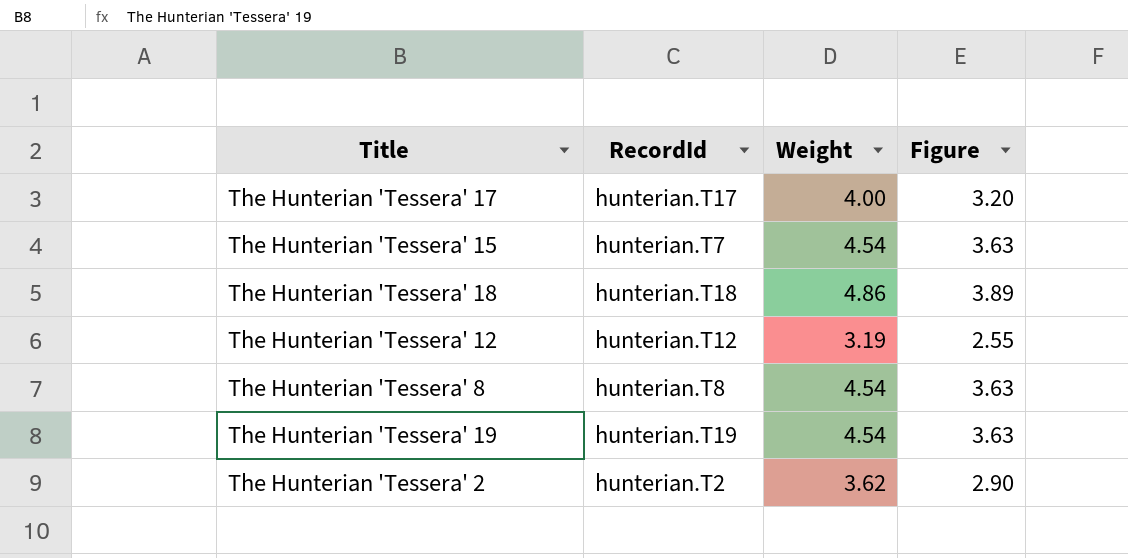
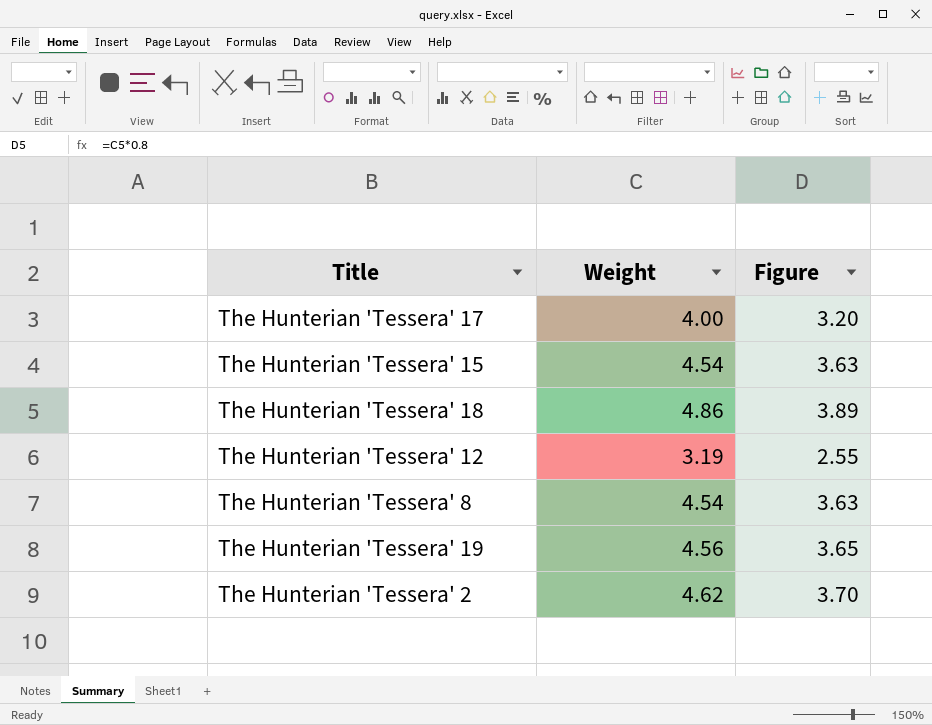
column RecordId | position: 2 -> none
The Hunterian 'Tessera' 19 | Weight: 4.54 -> 4.56
The Hunterian 'Tessera' 19 | Figure: 3.63 -> 3.65
The Hunterian 'Tessera' 2 | Weight: 3.62 -> 4.62
The Hunterian 'Tessera' 2 | Figure: 2.90 -> 3.70

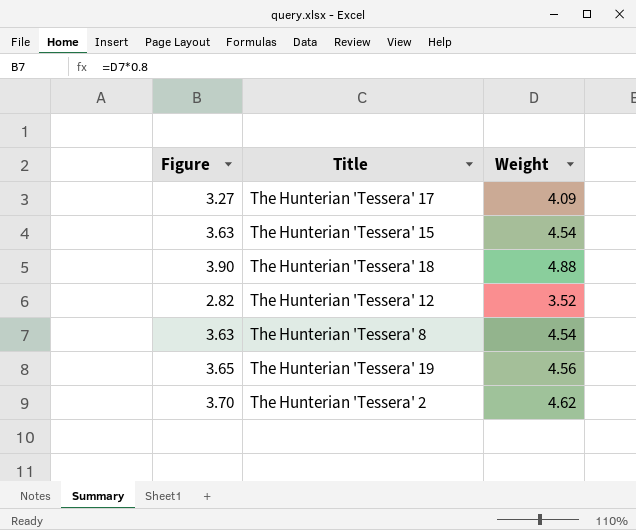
column Figure | position: 3 -> 1
The Hunterian 'Tessera' 17 | Figure: 3.20 -> 3.27
The Hunterian 'Tessera' 17 | Weight: 4.00 -> 4.09
The Hunterian 'Tessera' 18 | Figure: 3.89 -> 3.90
The Hunterian 'Tessera' 18 | Weight: 4.86 -> 4.88
The Hunterian 'Tessera' 12 | Figure: 2.55 -> 2.82
The Hunterian 'Tessera' 12 | Weight: 3.19 -> 3.52

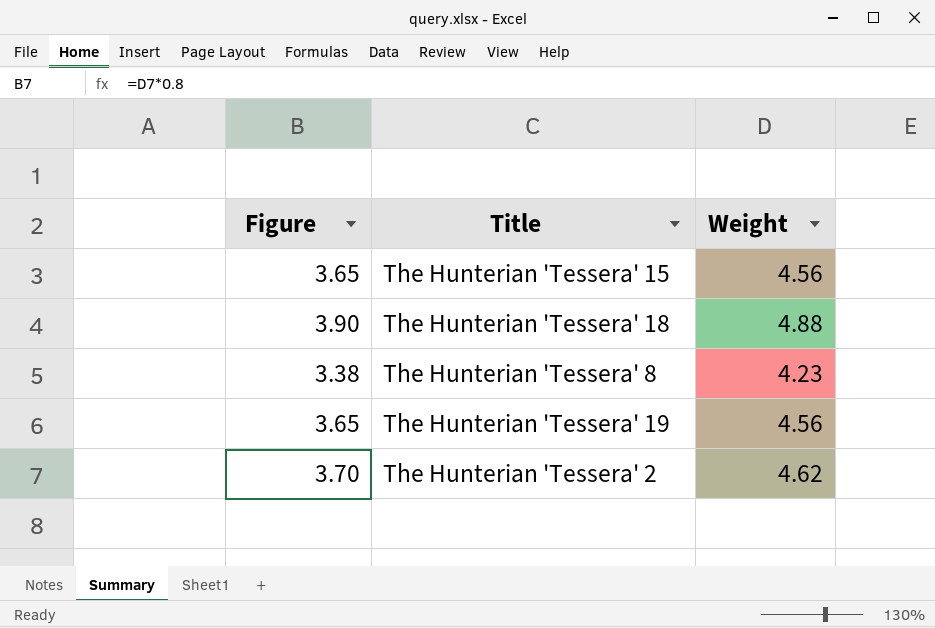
row The Hunterian 'Tessera' 17: 3.27 | 4.09 -> none
row The Hunterian 'Tessera' 12: 2.82 | 3.52 -> none
The Hunterian 'Tessera' 15 | Figure: 3.63 -> 3.65
The Hunterian 'Tessera' 15 | Weight: 4.54 -> 4.56
The Hunterian 'Tessera' 8 | Figure: 3.63 -> 3.38
The Hunterian 'Tessera' 8 | Weight: 4.54 -> 4.23

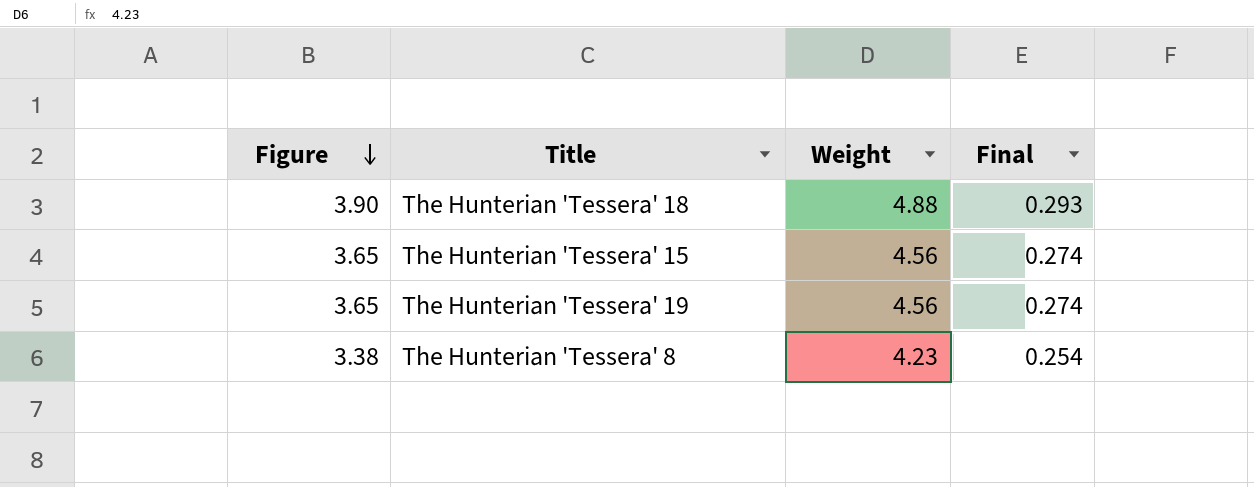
row order: none -> Figure descending
column Final | formula: none -> [Weight] * 0.06
row The Hunterian 'Tessera' 2: 3.70 | 4.62 -> none

